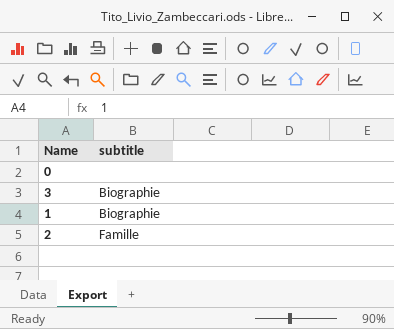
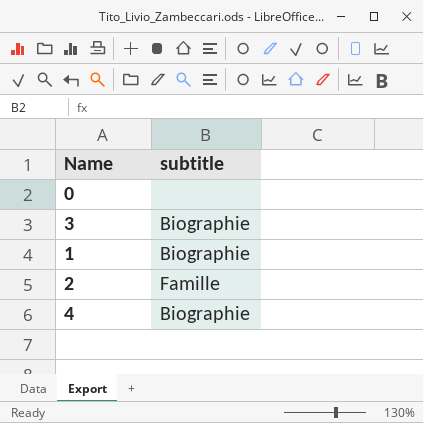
row 4: none -> Biographie

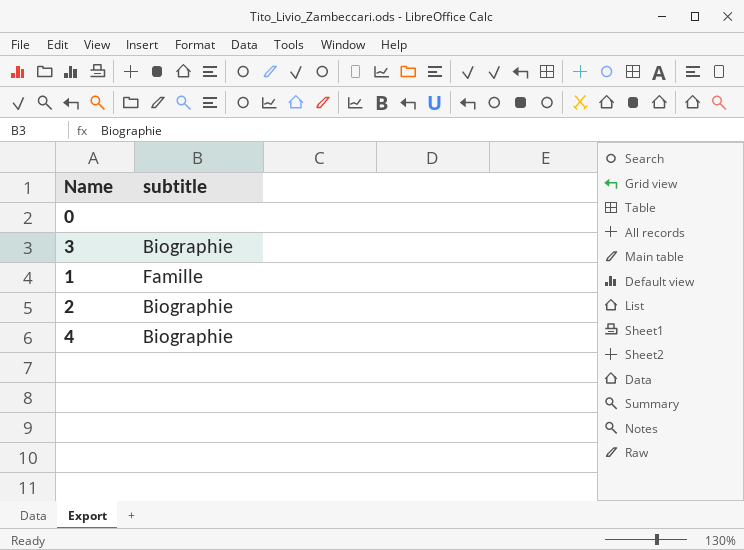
1 | subtitle: Biographie -> Famille
2 | subtitle: Famille -> Biographie

